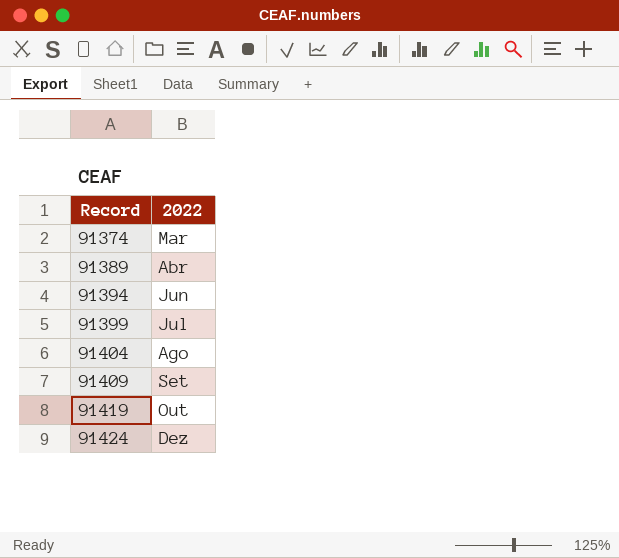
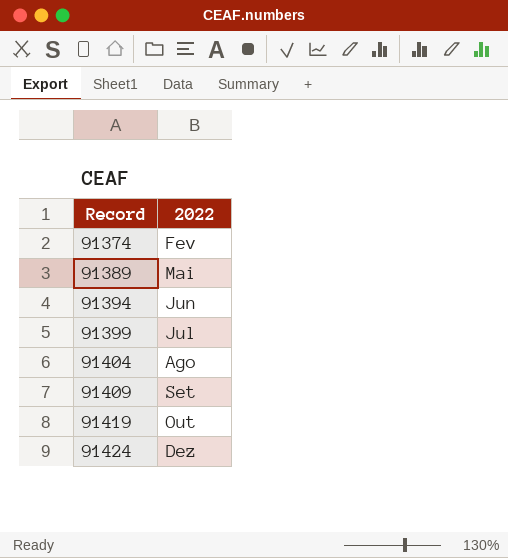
91374 | 2022: Mar -> Fev
91389 | 2022: Abr -> Mai

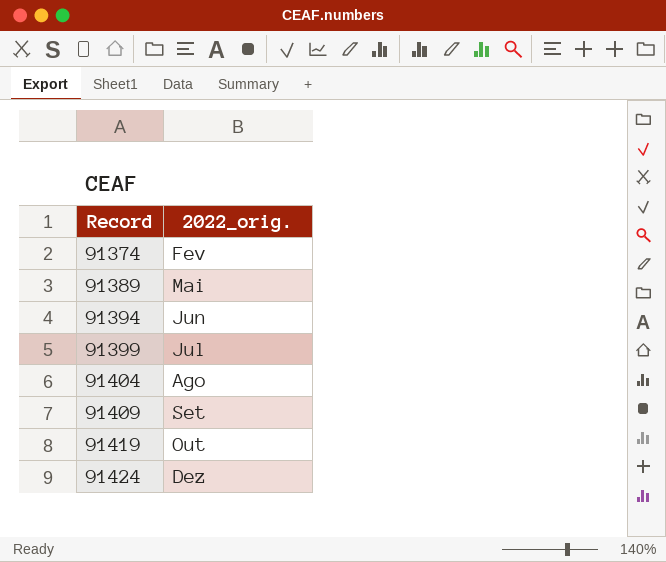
column name: 2022 -> 2022_orig.

